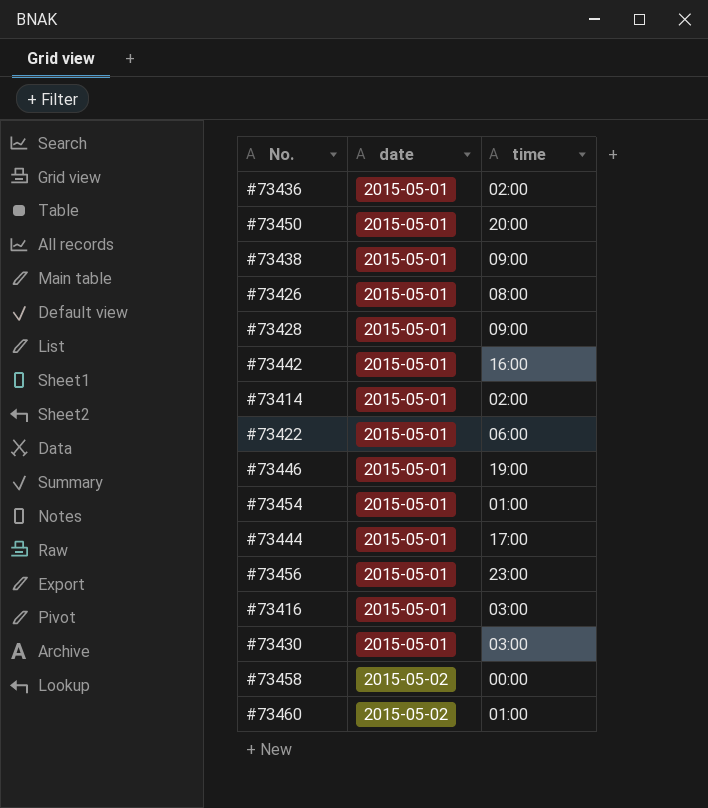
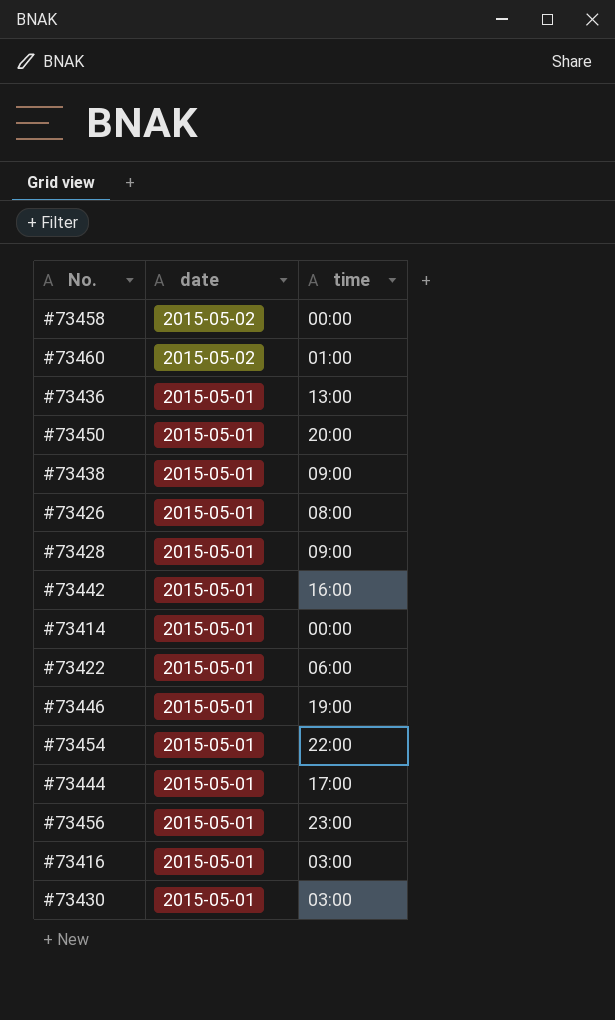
row order: date ascending -> date descending
#73436 | time: 02:00 -> 13:00
#73414 | time: 02:00 -> 00:00
#73454 | time: 01:00 -> 22:00

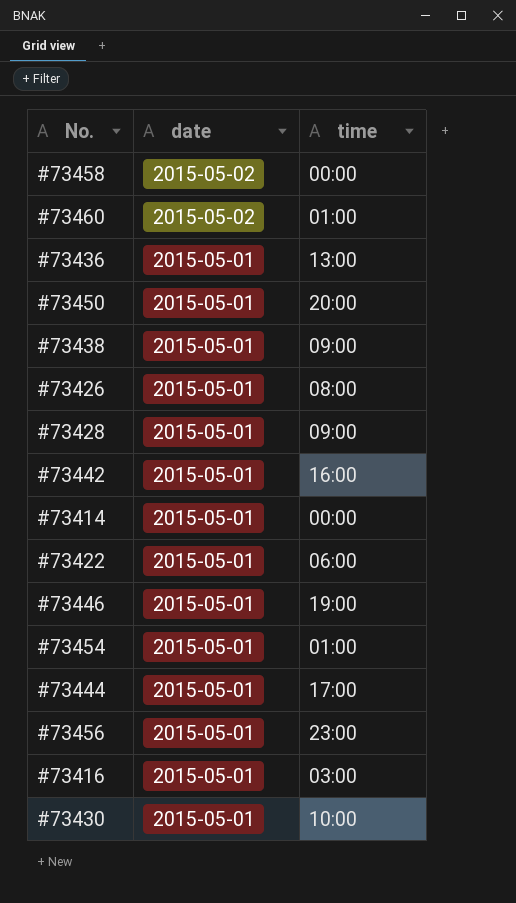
#73454 | time: 22:00 -> 01:00
#73430 | time: 03:00 -> 10:00

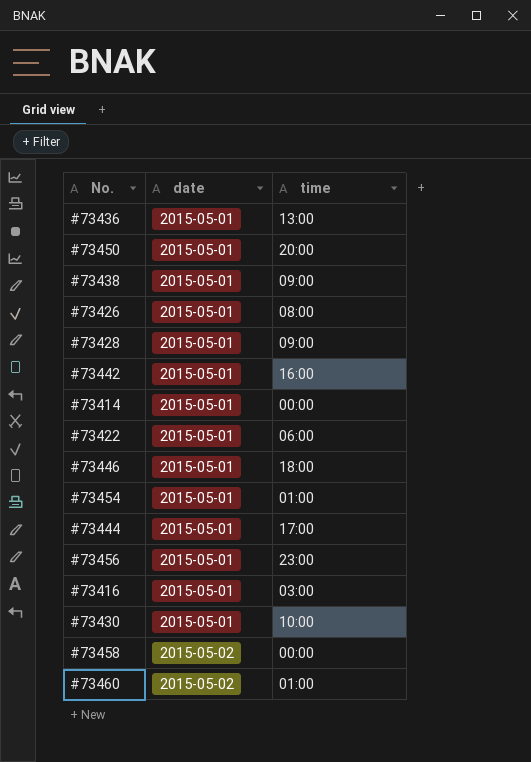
row order: date descending -> date ascending
#73446 | time: 19:00 -> 18:00

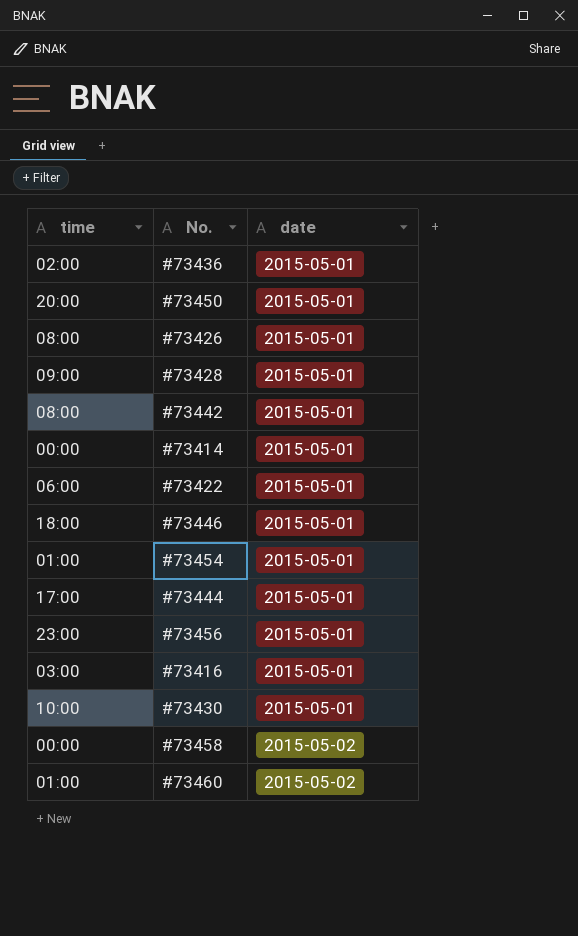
column time | position: 3 -> 1
row #73438: 2015-05-01 | 09:00 -> none
#73436 | time: 13:00 -> 02:00
#73442 | time: 16:00 -> 08:00

